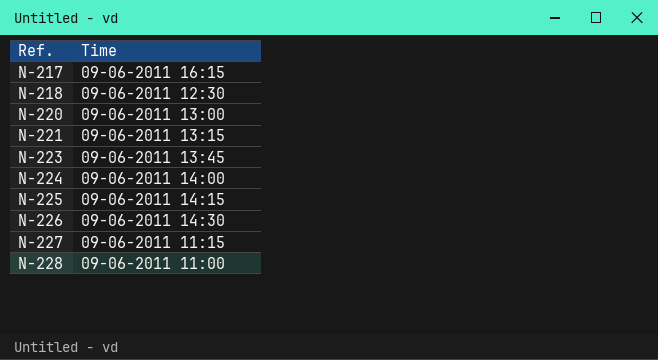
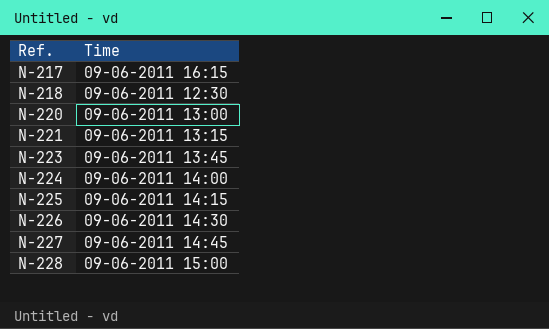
N-227 | Time: 09-06-2011 11:15 -> 09-06-2011 14:45
N-228 | Time: 09-06-2011 11:00 -> 09-06-2011 15:00

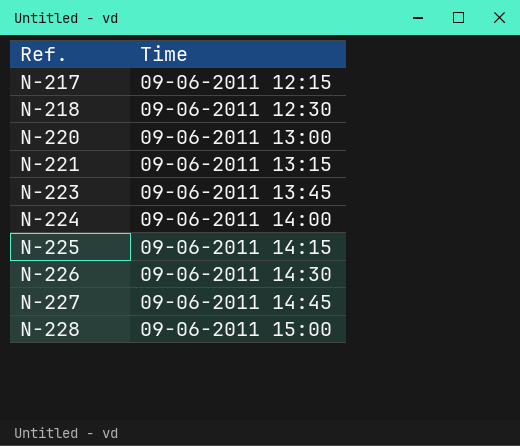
N-217 | Time: 09-06-2011 16:15 -> 09-06-2011 12:15

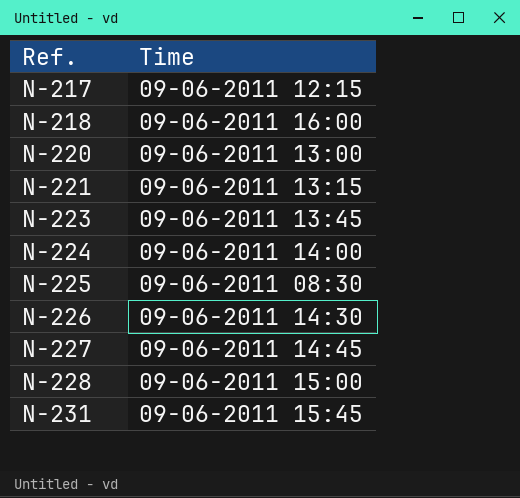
N-218 | Time: 09-06-2011 12:30 -> 09-06-2011 16:00
N-225 | Time: 09-06-2011 14:15 -> 09-06-2011 08:30
row N-231: none -> 09-06-2011 15:45

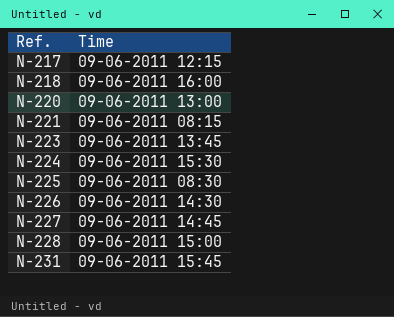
N-221 | Time: 09-06-2011 13:15 -> 09-06-2011 08:15
N-224 | Time: 09-06-2011 14:00 -> 09-06-2011 15:30

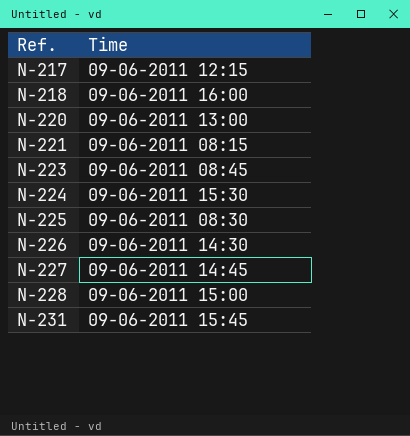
N-223 | Time: 09-06-2011 13:45 -> 09-06-2011 08:45

